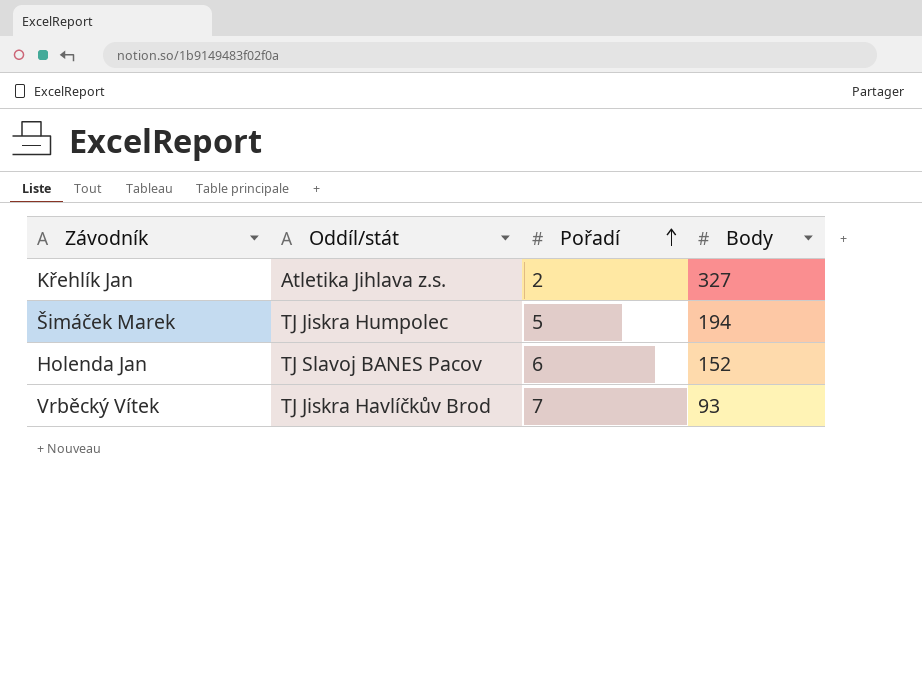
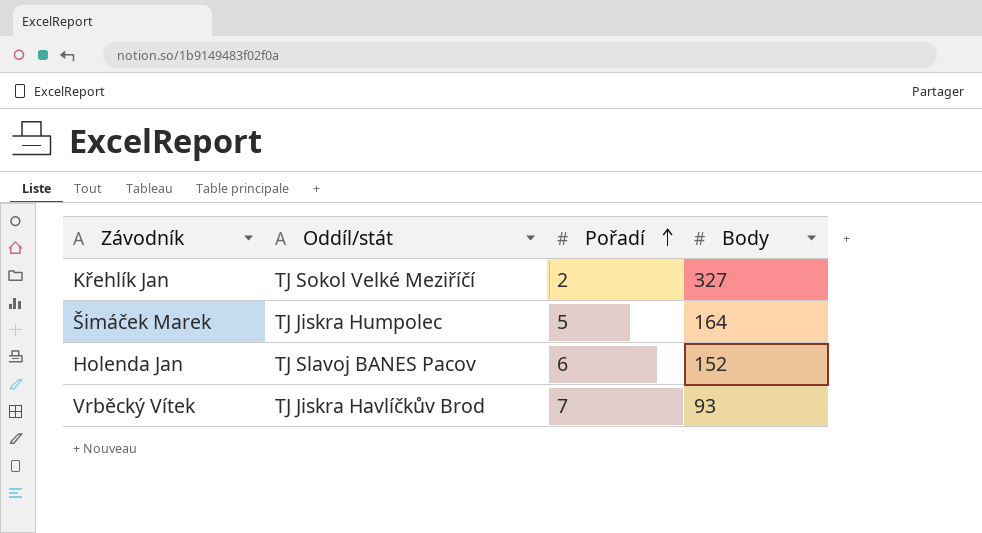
Křehlík Jan | Oddíl/stát: Atletika Jihlava z.s. -> TJ Sokol Velké Meziříčí
Šimáček Marek | Body: 194 -> 164

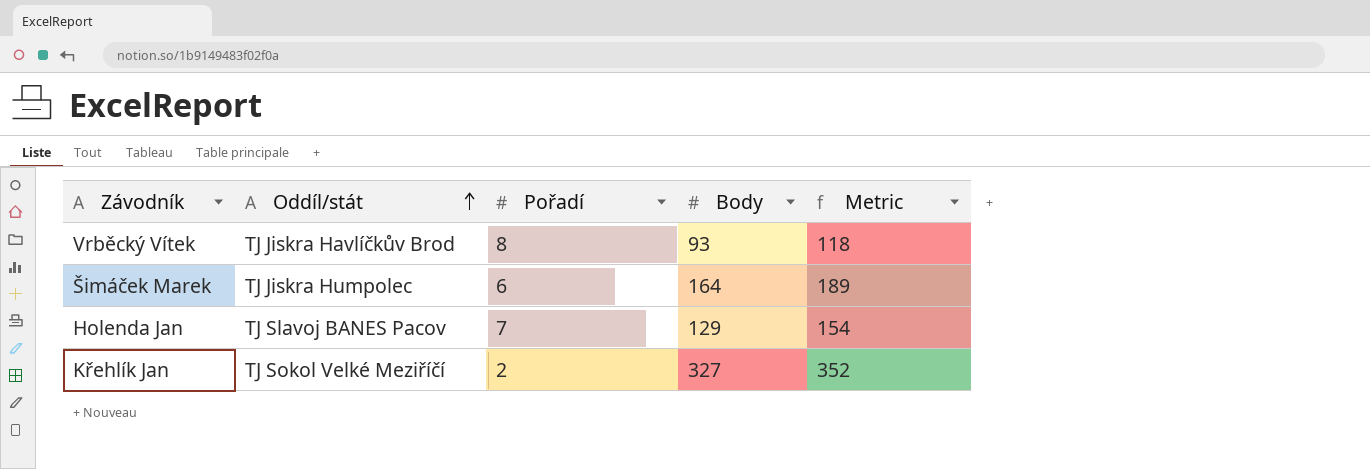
row order: Pořadí ascending -> Oddíl/stát ascending
column Metric | formula: none -> [Body] + 25
Vrběcký Vítek | Pořadí: 7 -> 8
Šimáček Marek | Pořadí: 5 -> 6
Holenda Jan | Pořadí: 6 -> 7
Holenda Jan | Body: 152 -> 129

